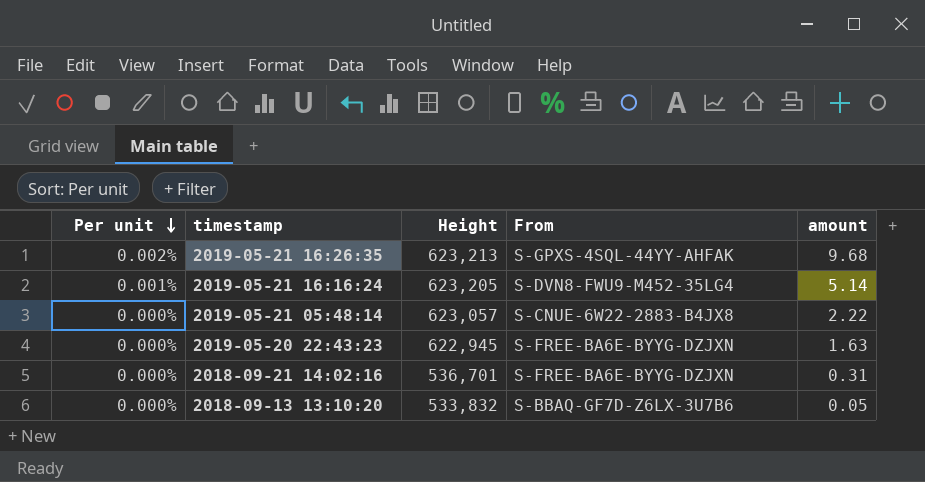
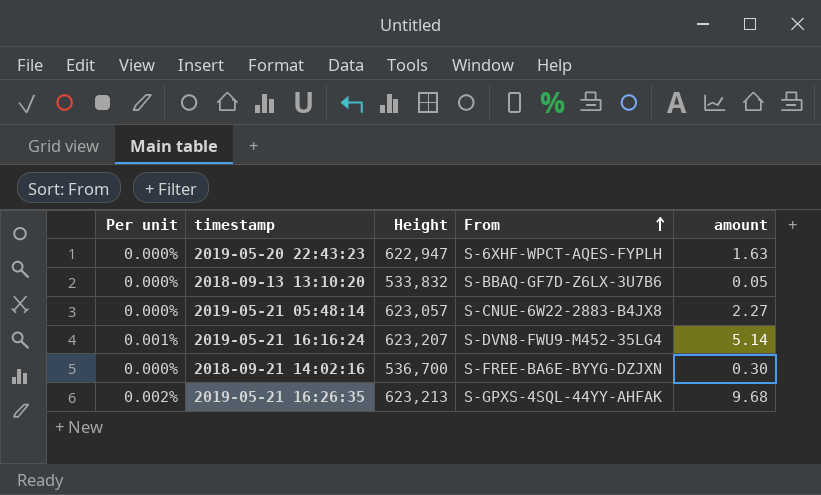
row order: Per unit descending -> From ascending
2019-05-20 22:43:23 | Height: 622,945 -> 622,947
2019-05-20 22:43:23 | From: S-FREE-BA6E-BYYG-DZJXN -> S-6XHF-WPCT-AQES-FYPLH
2019-05-21 05:48:14 | amount: 2.22 -> 2.27
2019-05-21 16:16:24 | Height: 623,205 -> 623,207
2018-09-21 14:02:16 | Height: 536,701 -> 536,700
2018-09-21 14:02:16 | amount: 0.31 -> 0.30

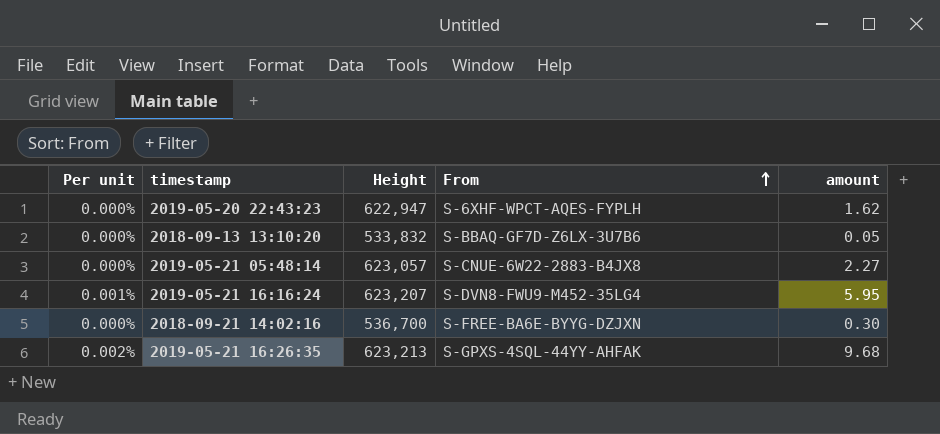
2019-05-20 22:43:23 | amount: 1.63 -> 1.62
2019-05-21 16:16:24 | amount: 5.14 -> 5.95

